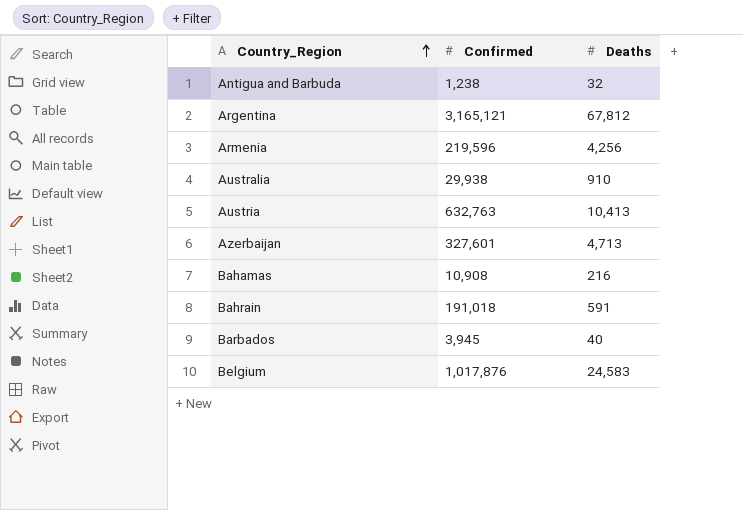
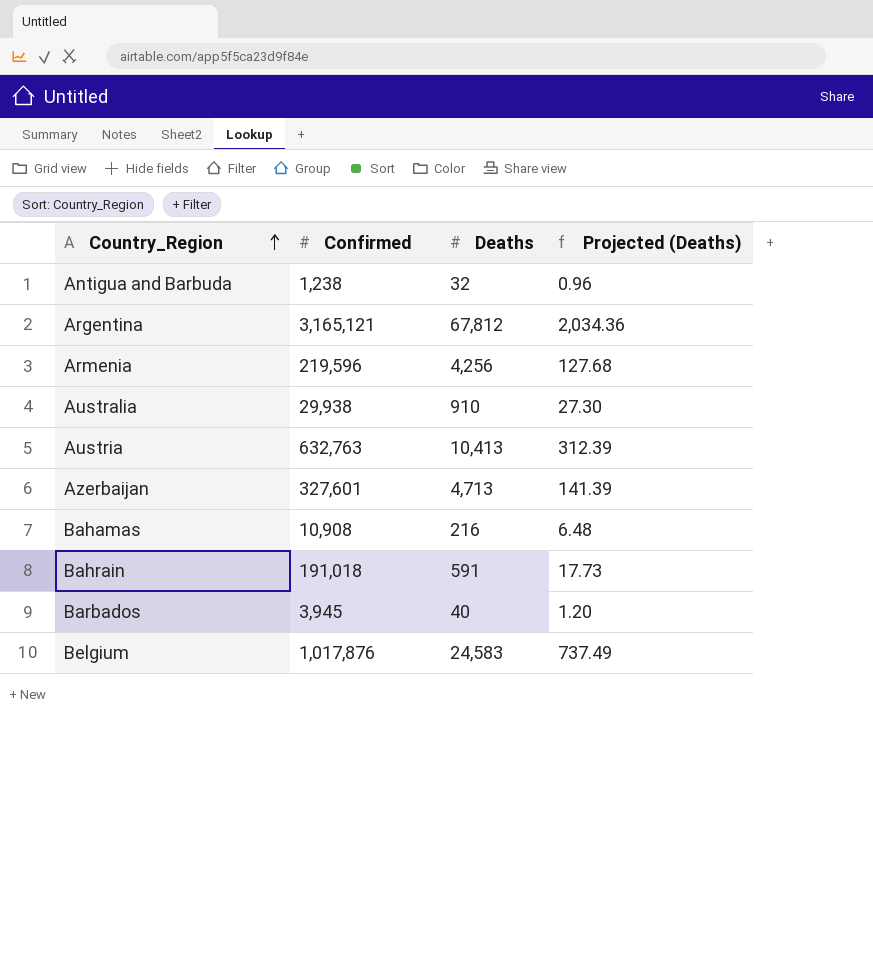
column Projected (Deaths) | formula: none -> [Deaths] * 0.03

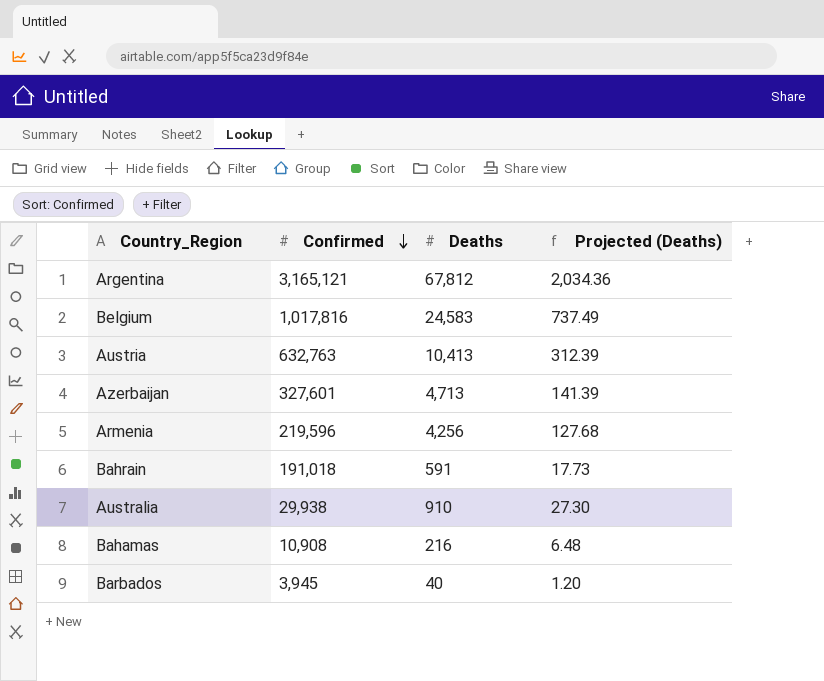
row order: Country_Region ascending -> Confirmed descending
row Antigua and Barbuda: 1,238 | 32 | 0.96 -> none
Belgium | Confirmed: 1,017,876 -> 1,017,816

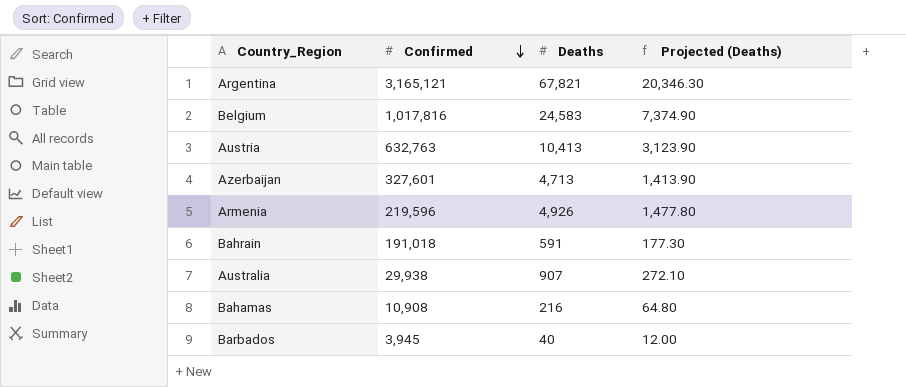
column Projected (Deaths) | formula: [Deaths] * 0.03 -> [Deaths] * 0.3
Argentina | Deaths: 67,812 -> 67,821
Armenia | Deaths: 4,256 -> 4,926
Australia | Deaths: 910 -> 907

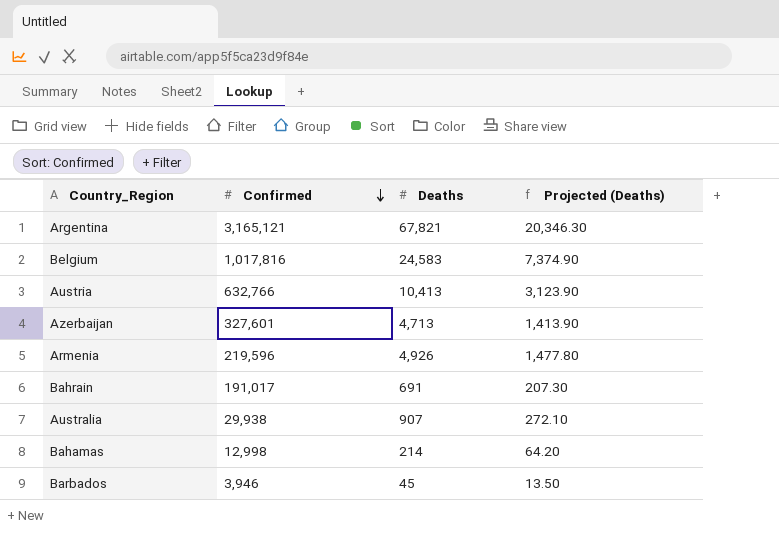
Austria | Confirmed: 632,763 -> 632,766
Bahrain | Confirmed: 191,018 -> 191,017
Bahrain | Deaths: 591 -> 691
Bahrain | Projected (Deaths): 177.30 -> 207.30
Bahamas | Confirmed: 10,908 -> 12,998
Bahamas | Deaths: 216 -> 214
Bahamas | Projected (Deaths): 64.80 -> 64.20
Barbados | Confirmed: 3,945 -> 3,946
Barbados | Deaths: 40 -> 45
Barbados | Projected (Deaths): 12.00 -> 13.50

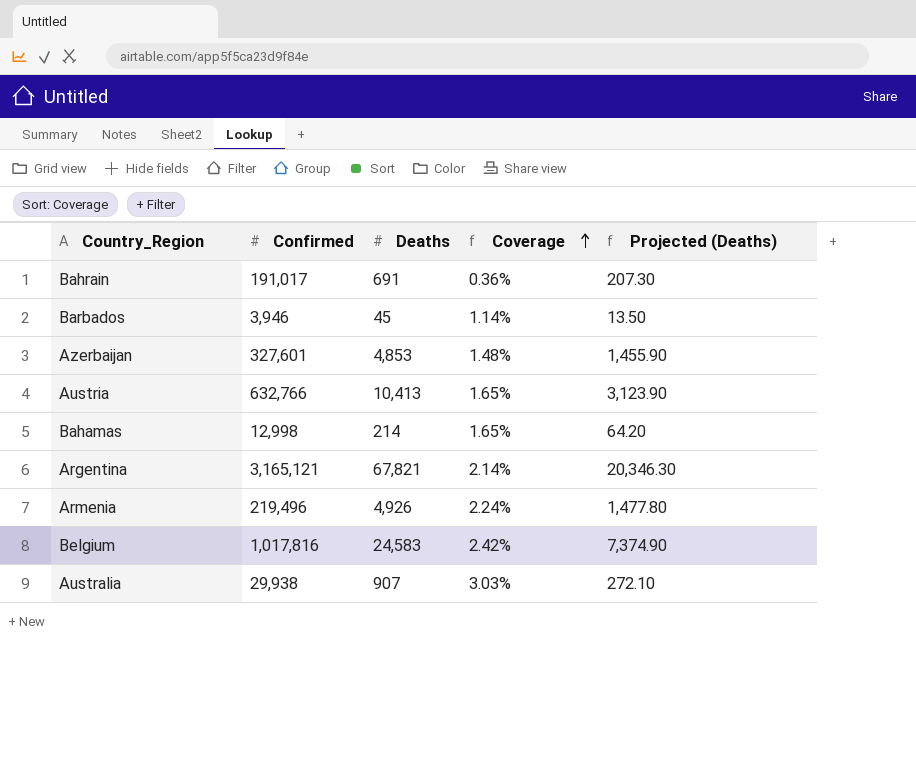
row order: Confirmed descending -> Coverage ascending
column Coverage | formula: none -> [Deaths] / [Confirmed]
Azerbaijan | Deaths: 4,713 -> 4,853
Azerbaijan | Projected (Deaths): 1,413.90 -> 1,455.90
Armenia | Confirmed: 219,596 -> 219,496

